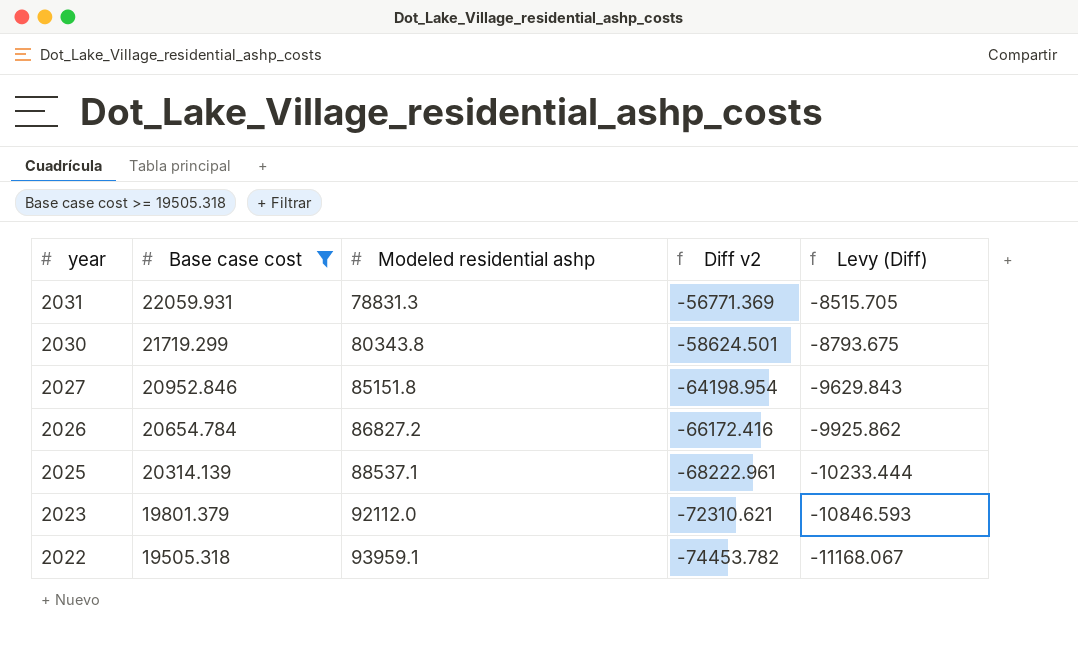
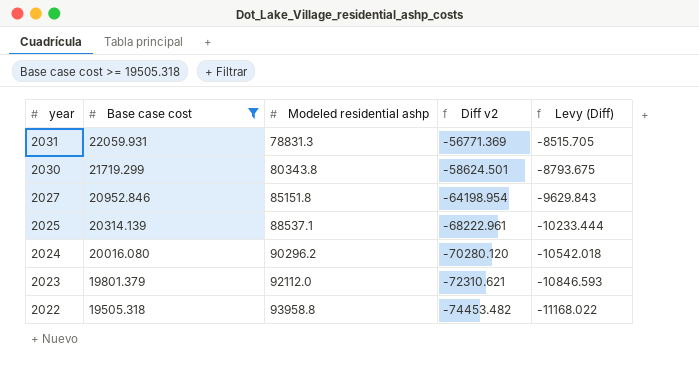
row 2026: 20654.784 | 86827.2 | -66172.416 | -9925.862 -> none
row 2024: none -> 20016.080 | 90296.2 | -70280.120 | -10542.018
2022 | Modeled residential ashp: 93959.1 -> 93958.8
2022 | Diff v2: -74453.782 -> -74453.482
2022 | Levy (Diff): -11168.067 -> -11168.022

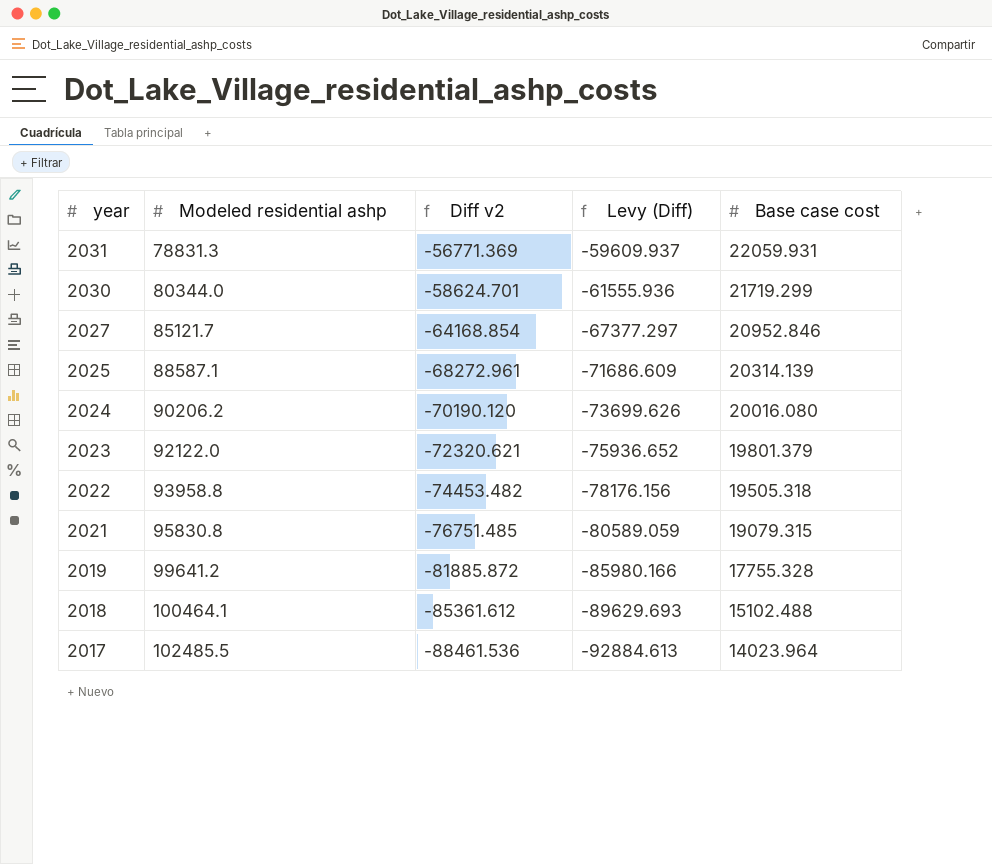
filter: Base case cost >= 19505.318 -> none
column Levy (Diff) | formula: [Diff v2] * 0.15 -> [Diff v2] * 1.05
column Base case cost | position: 2 -> 5
2030 | Modeled residential ashp: 80343.8 -> 80344.0
2030 | Diff v2: -58624.501 -> -58624.701
2027 | Modeled residential ashp: 85151.8 -> 85121.7
2027 | Diff v2: -64198.954 -> -64168.854
2025 | Modeled residential ashp: 88537.1 -> 88587.1
2025 | Diff v2: -68222.961 -> -68272.961
2024 | Modeled residential ashp: 90296.2 -> 90206.2
2024 | Diff v2: -70280.120 -> -70190.120
2023 | Modeled residential ashp: 92112.0 -> 92122.0
2023 | Diff v2: -72310.621 -> -72320.621

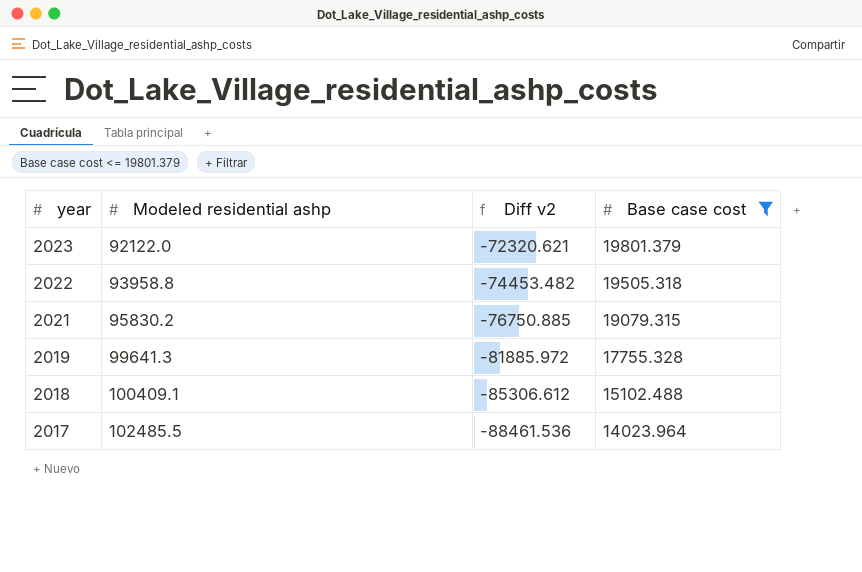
filter: none -> Base case cost <= 19801.379
column Levy (Diff) | formula: [Diff v2] * 1.05 -> none
2021 | Modeled residential ashp: 95830.8 -> 95830.2
2021 | Diff v2: -76751.485 -> -76750.885
2019 | Modeled residential ashp: 99641.2 -> 99641.3
2019 | Diff v2: -81885.872 -> -81885.972
2018 | Modeled residential ashp: 100464.1 -> 100409.1
2018 | Diff v2: -85361.612 -> -85306.612

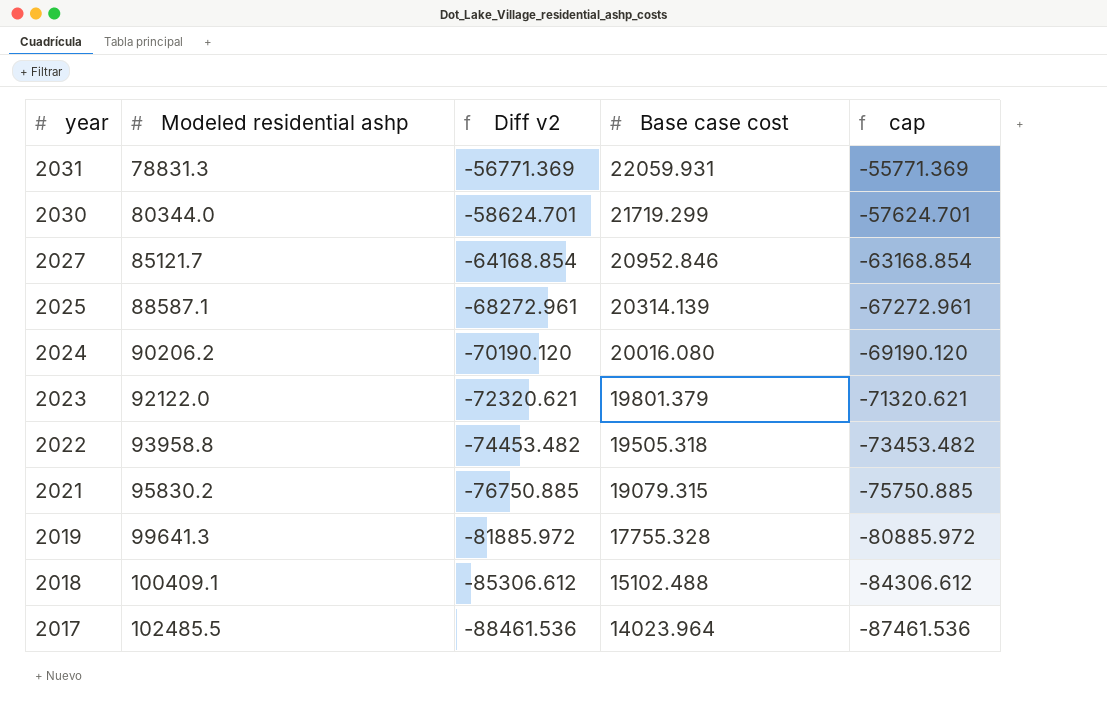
filter: Base case cost <= 19801.379 -> none
column cap | formula: none -> [Diff v2] + 1000

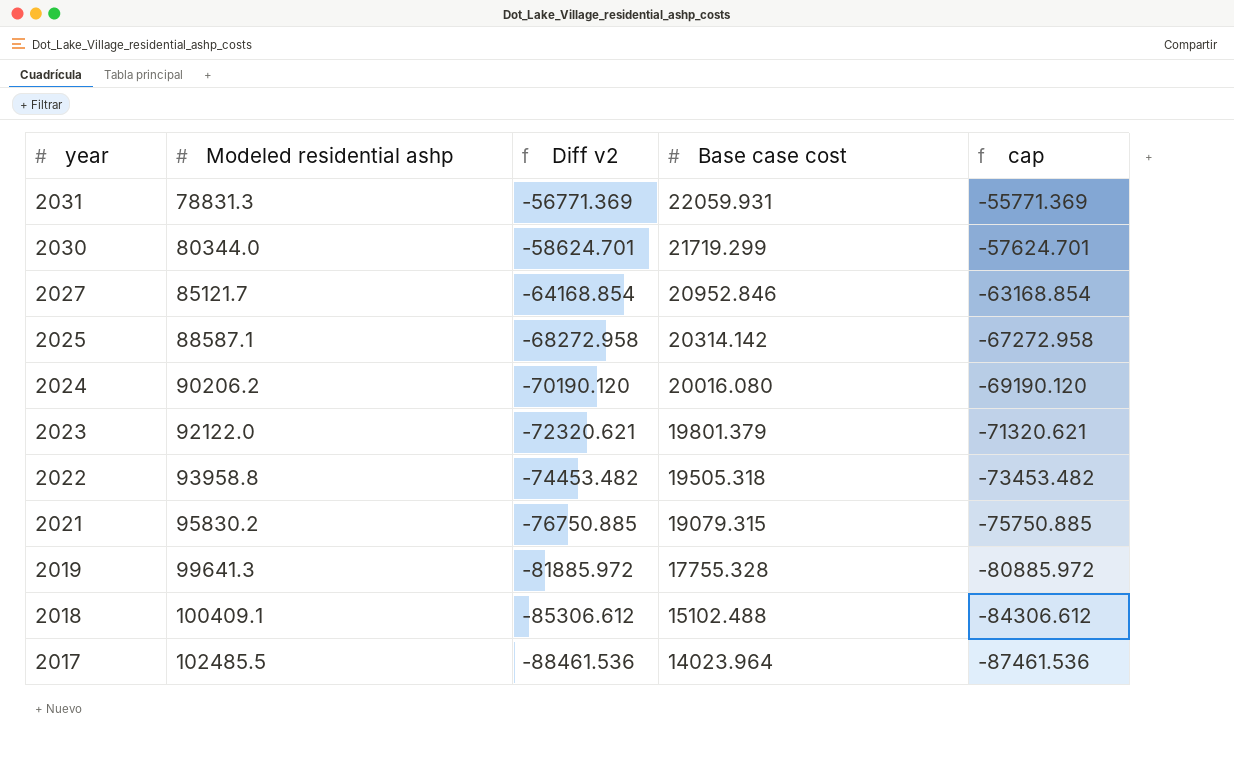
2025 | Diff v2: -68272.961 -> -68272.958
2025 | Base case cost: 20314.139 -> 20314.142
2025 | cap: -67272.961 -> -67272.958

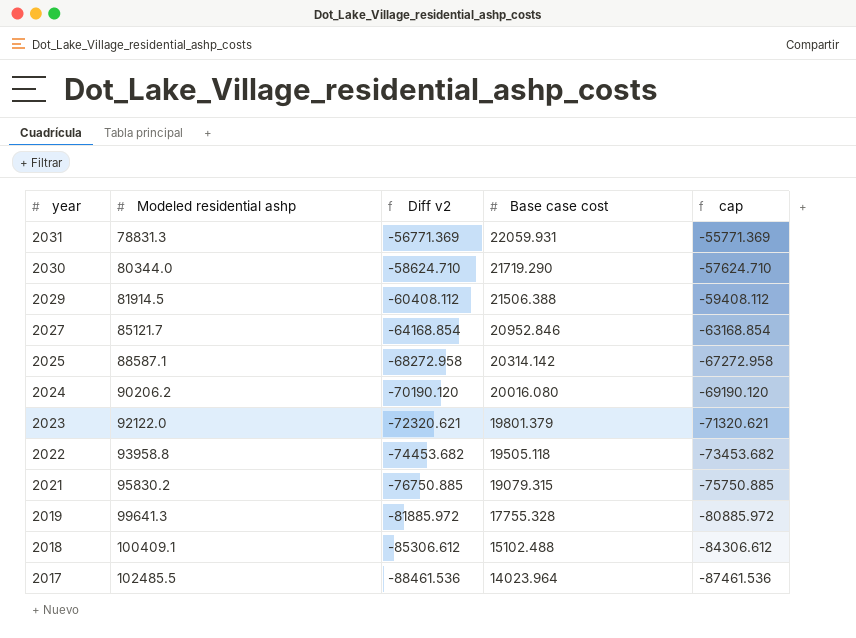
2030 | Diff v2: -58624.701 -> -58624.710
2030 | Base case cost: 21719.299 -> 21719.290
2030 | cap: -57624.701 -> -57624.710
row 2029: none -> 81914.5 | -60408.112 | 21506.388 | -59408.112
2022 | Diff v2: -74453.482 -> -74453.682
2022 | Base case cost: 19505.318 -> 19505.118
2022 | cap: -73453.482 -> -73453.682

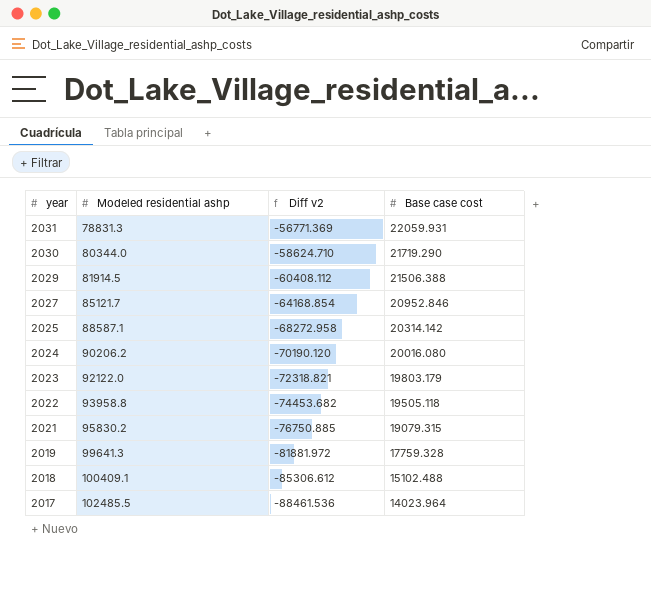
column cap | formula: [Diff v2] + 1000 -> none
2023 | Diff v2: -72320.621 -> -72318.821
2023 | Base case cost: 19801.379 -> 19803.179
2019 | Diff v2: -81885.972 -> -81881.972
2019 | Base case cost: 17755.328 -> 17759.328

